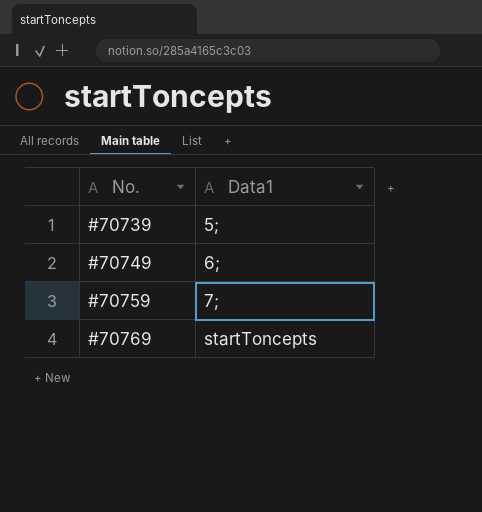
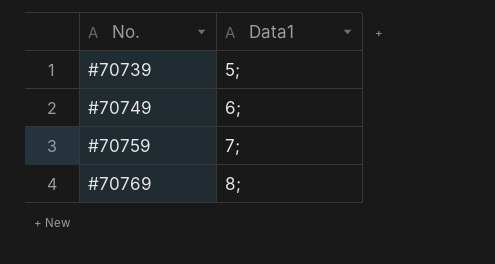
#70769 | Data1: startToncepts -> 8;

